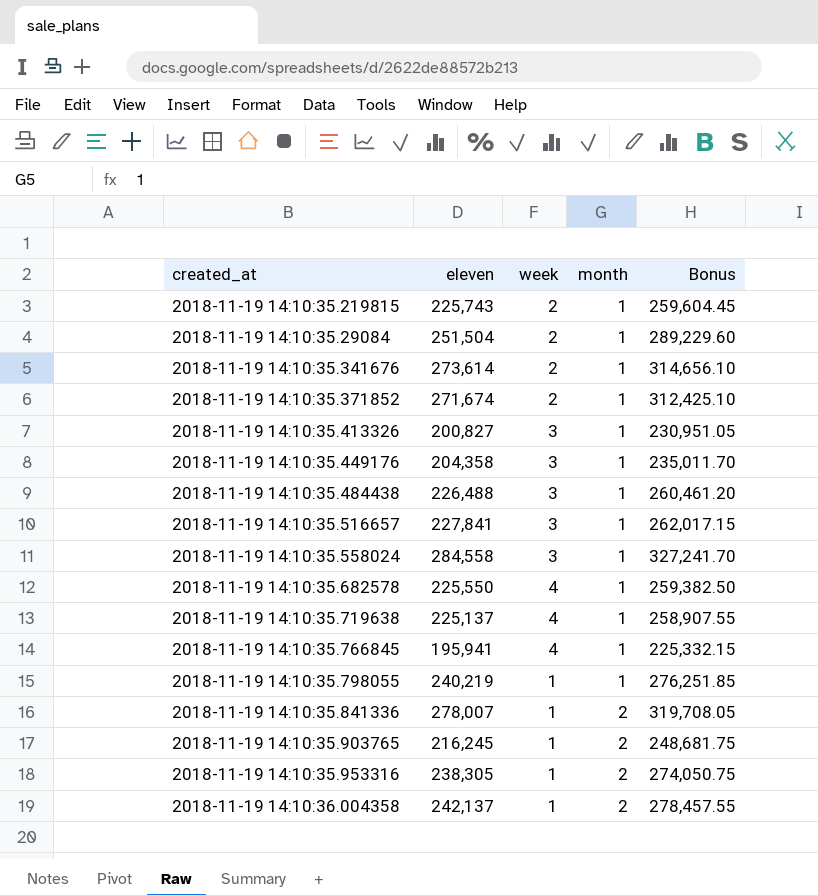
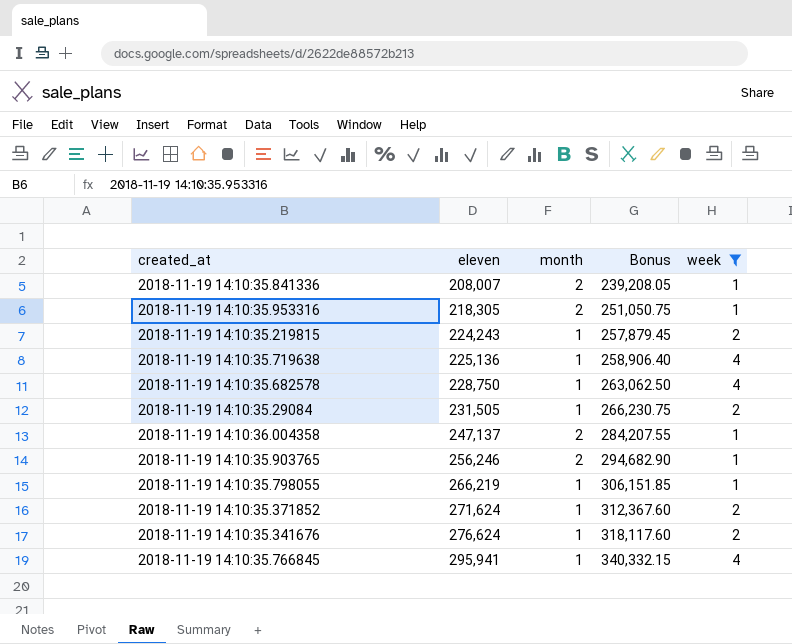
filter: none -> week != 3
row order: month ascending -> eleven ascending
column week | position: 3 -> 5
2018-11-19 14:10:35.841336 | eleven: 278,007 -> 208,007
2018-11-19 14:10:35.841336 | Bonus: 319,708.05 -> 239,208.05
2018-11-19 14:10:35.953316 | eleven: 238,305 -> 218,305
2018-11-19 14:10:35.953316 | Bonus: 274,050.75 -> 251,050.75
2018-11-19 14:10:35.219815 | eleven: 225,743 -> 224,243
2018-11-19 14:10:35.219815 | Bonus: 259,604.45 -> 257,879.45
2018-11-19 14:10:35.719638 | eleven: 225,137 -> 225,136
2018-11-19 14:10:35.719638 | Bonus: 258,907.55 -> 258,906.40
2018-11-19 14:10:35.682578 | eleven: 225,550 -> 228,750
2018-11-19 14:10:35.682578 | Bonus: 259,382.50 -> 263,062.50
2018-11-19 14:10:35.29084 | eleven: 251,504 -> 231,505
2018-11-19 14:10:35.29084 | Bonus: 289,229.60 -> 266,230.75
2018-11-19 14:10:36.004358 | eleven: 242,137 -> 247,137
2018-11-19 14:10:36.004358 | Bonus: 278,457.55 -> 284,207.55
2018-11-19 14:10:35.903765 | eleven: 216,245 -> 256,246
2018-11-19 14:10:35.903765 | Bonus: 248,681.75 -> 294,682.90
2018-11-19 14:10:35.798055 | eleven: 240,219 -> 266,219
2018-11-19 14:10:35.798055 | Bonus: 276,251.85 -> 306,151.85
2018-11-19 14:10:35.371852 | eleven: 271,674 -> 271,624
2018-11-19 14:10:35.371852 | Bonus: 312,425.10 -> 312,367.60
2018-11-19 14:10:35.341676 | eleven: 273,614 -> 276,624
2018-11-19 14:10:35.341676 | Bonus: 314,656.10 -> 318,117.60
2018-11-19 14:10:35.766845 | eleven: 195,941 -> 295,941
2018-11-19 14:10:35.766845 | Bonus: 225,332.15 -> 340,332.15

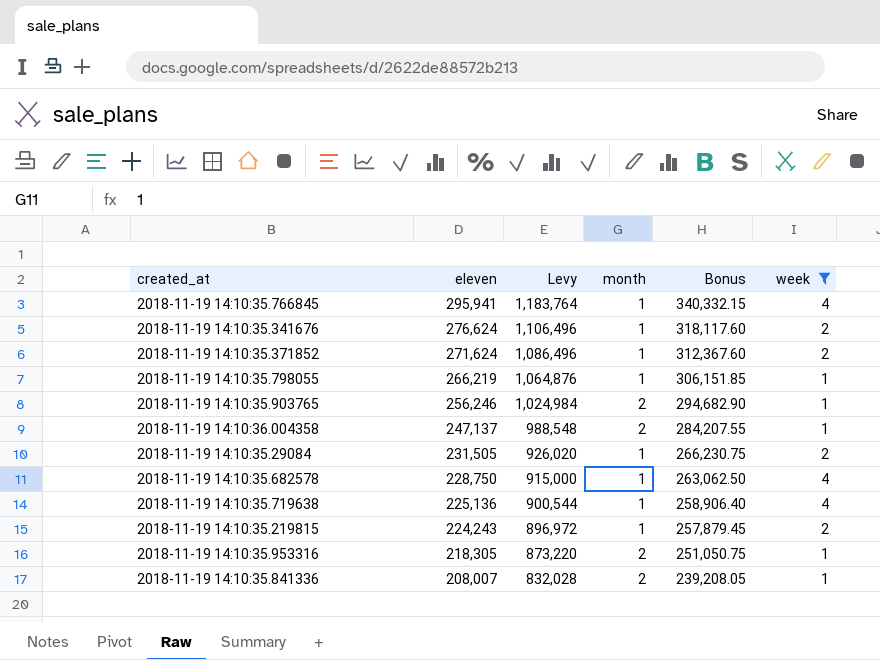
row order: eleven ascending -> eleven descending
column Levy | formula: none -> [eleven] * 4

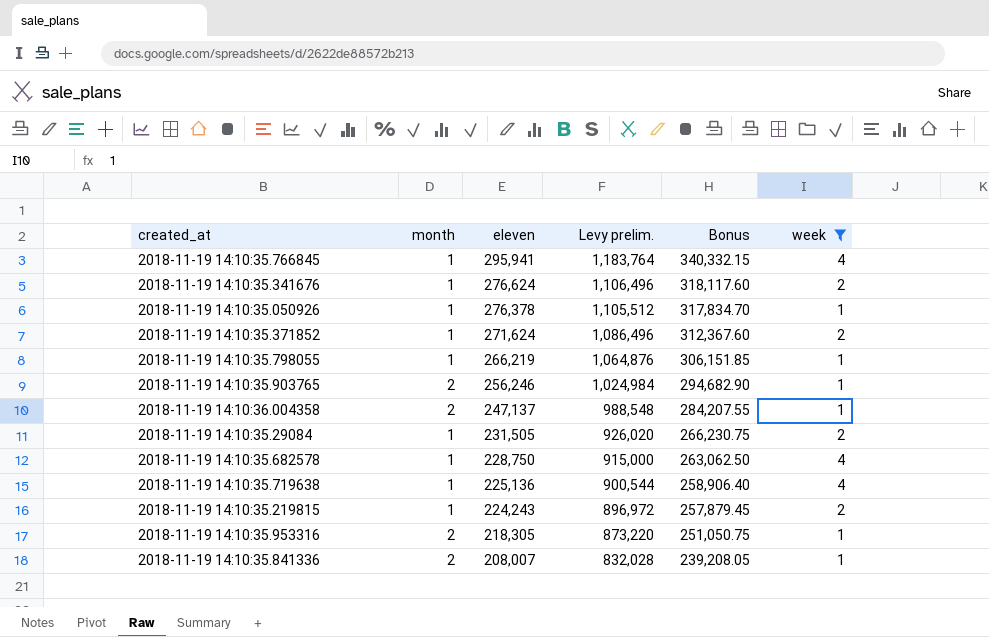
column month | position: 4 -> 2
column name: Levy -> Levy prelim.
row 2018-11-19 14:10:35.050926: none -> 1 | 276,378 | 1,105,512 | 317,834.70 | 1

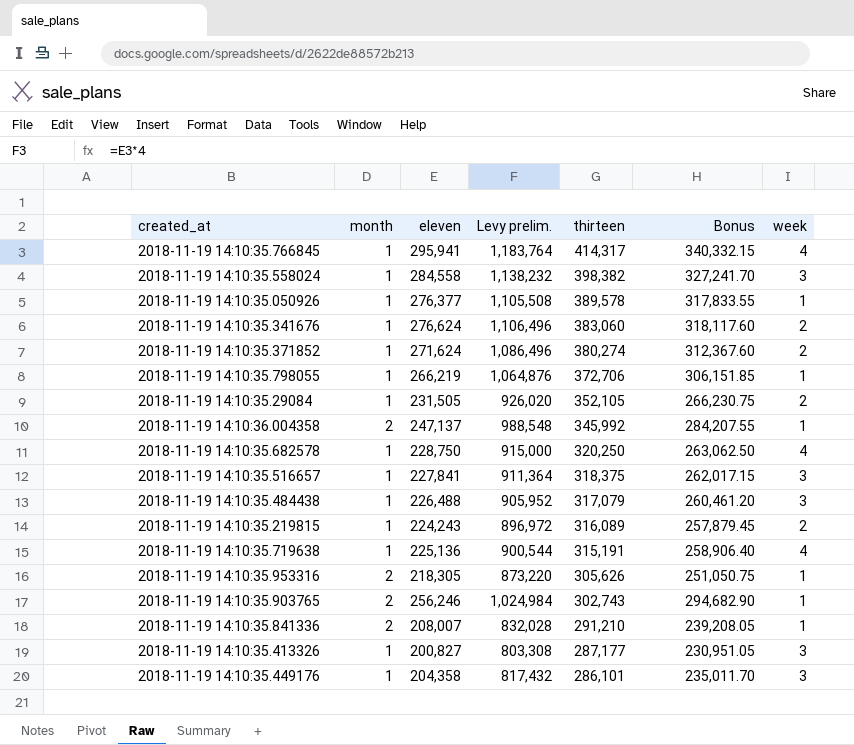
filter: week != 3 -> none
row order: eleven descending -> thirteen descending
column thirteen | position: none -> 5
2018-11-19 14:10:35.050926 | eleven: 276,378 -> 276,377
2018-11-19 14:10:35.050926 | Levy prelim.: 1,105,512 -> 1,105,508
2018-11-19 14:10:35.050926 | Bonus: 317,834.70 -> 317,833.55

